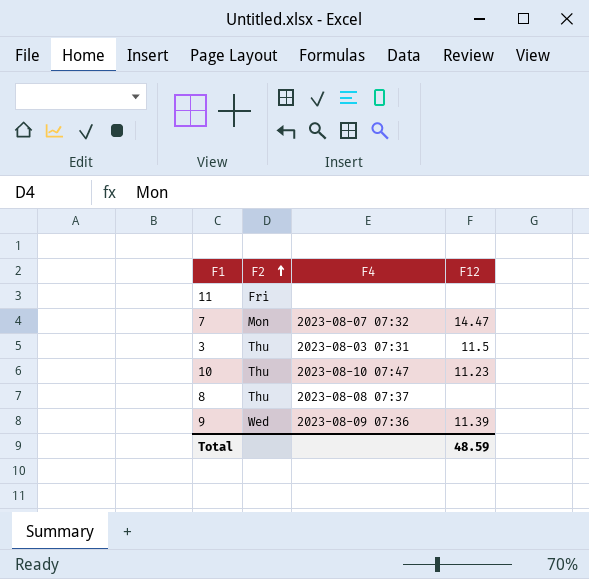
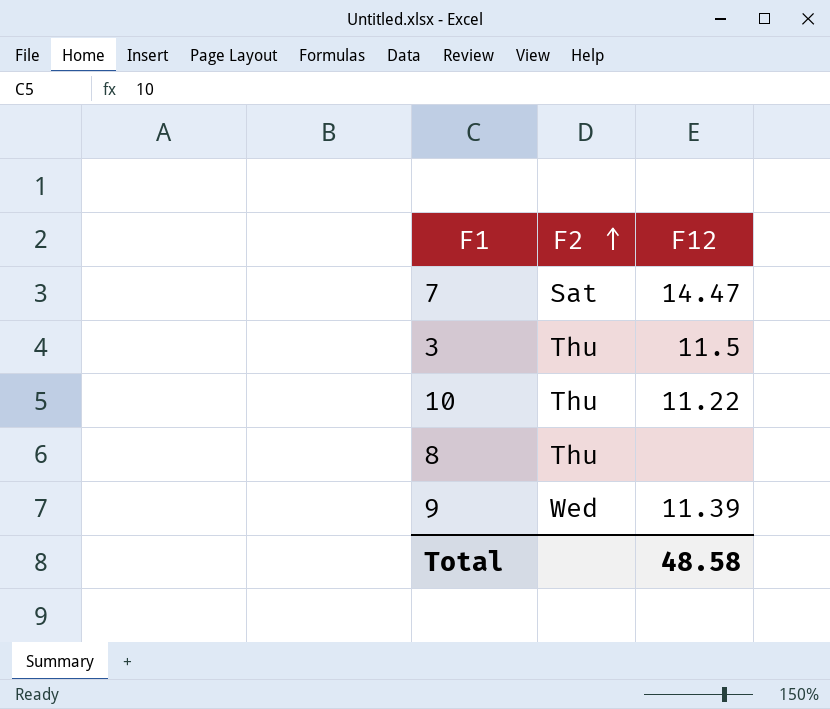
column F4 | position: 3 -> none
row 11: Fri | none | none -> none
7 | F2: Mon -> Sat
10 | F12: 11.23 -> 11.22
Total | F12: 48.59 -> 48.58

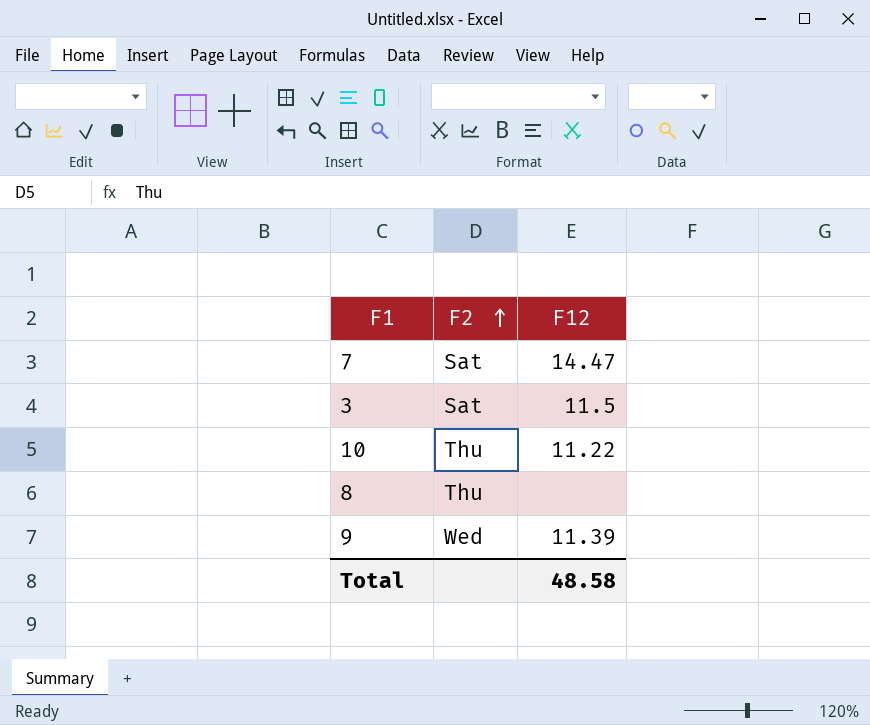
3 | F2: Thu -> Sat

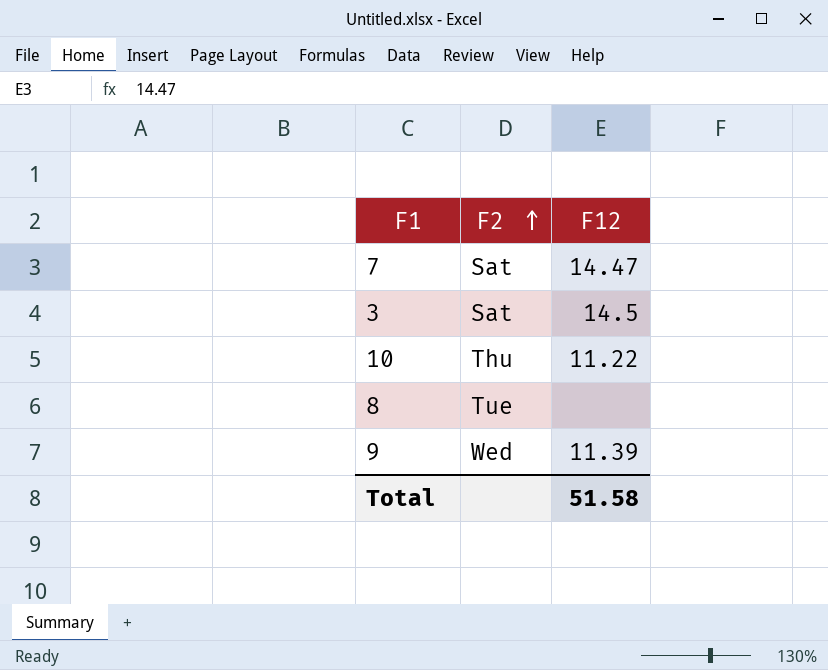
3 | F12: 11.5 -> 14.5
8 | F2: Thu -> Tue
Total | F12: 48.58 -> 51.58

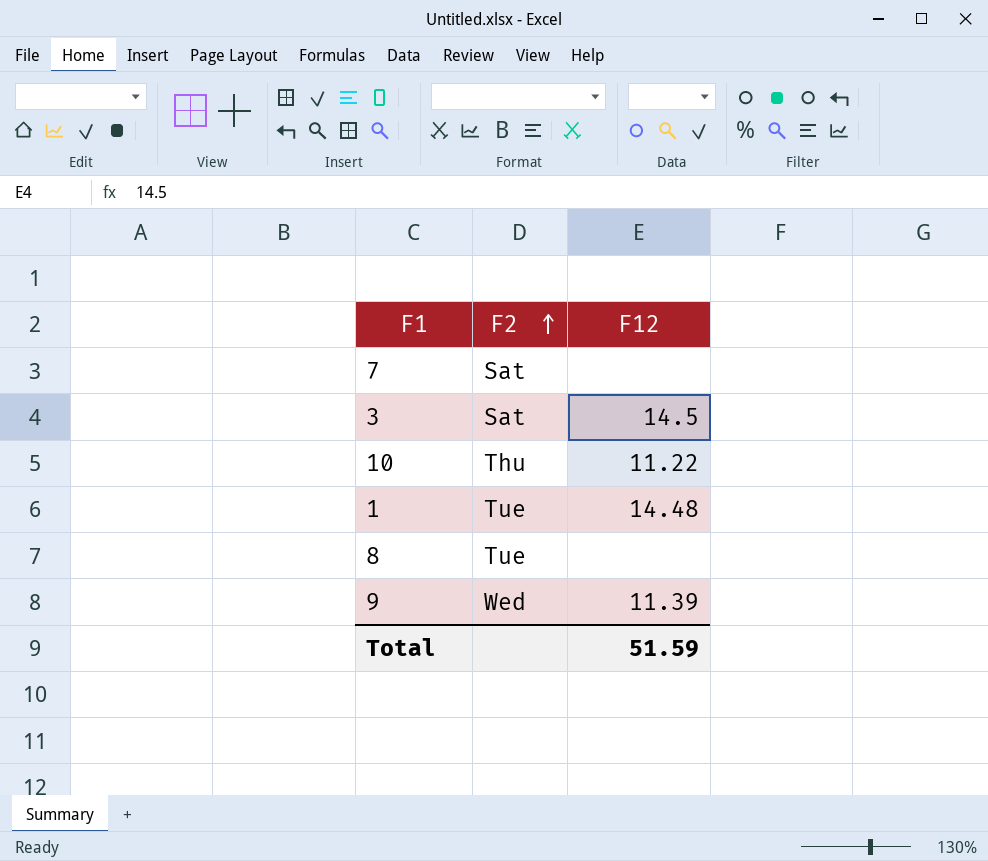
7 | F12: 14.47 -> none
row 1: none -> Tue | 14.48
Total | F12: 51.58 -> 51.59

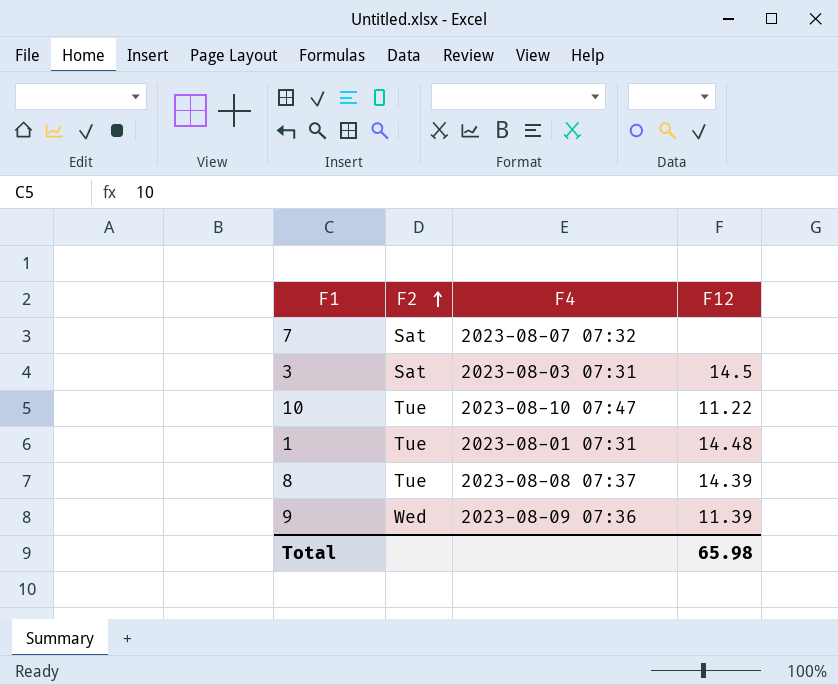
column F4 | position: none -> 3
10 | F2: Thu -> Tue
8 | F12: none -> 14.39
Total | F12: 51.59 -> 65.98

